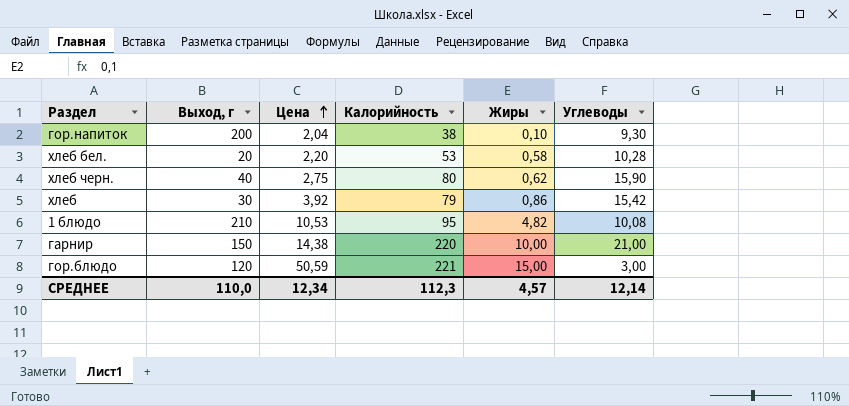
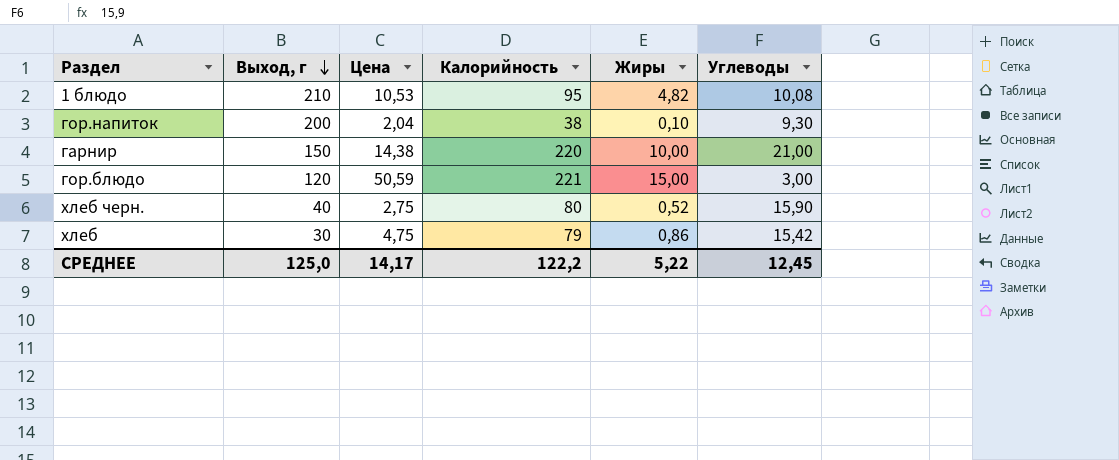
row order: Цена ascending -> Выход, г descending
row хлеб бел.: 20 | 2,20 | 53 | 0,58 | 10,28 -> none
хлеб черн. | Жиры: 0,62 -> 0,52
хлеб | Цена: 3,92 -> 4,75
СРЕДНЕЕ | Выход, г: 110,0 -> 125,0
СРЕДНЕЕ | Цена: 12,34 -> 14,17
СРЕДНЕЕ | Калорийность: 112,3 -> 122,2
СРЕДНЕЕ | Жиры: 4,57 -> 5,22
СРЕДНЕЕ | Углеводы: 12,14 -> 12,45

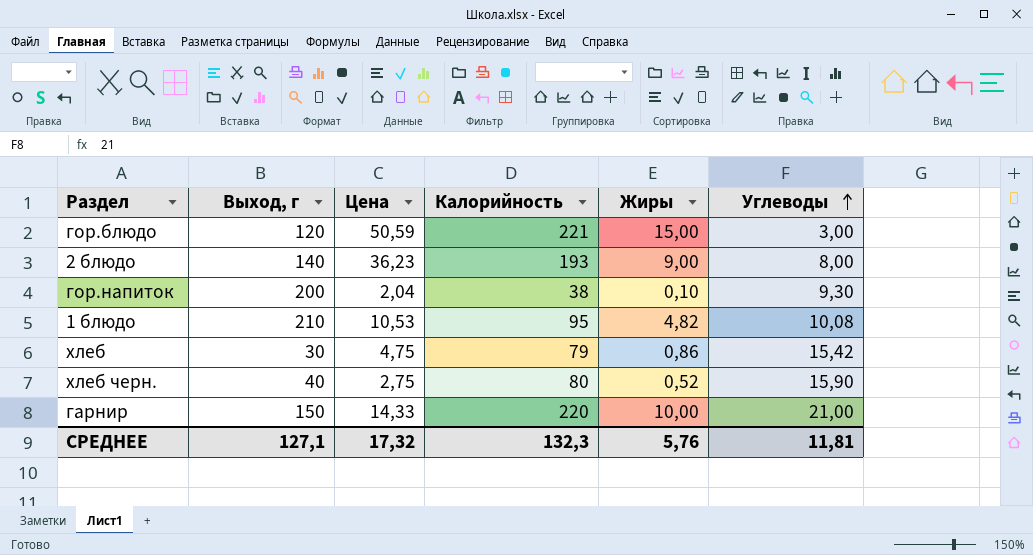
row order: Выход, г descending -> Углеводы ascending
row 2 блюдо: none -> 140 | 36,23 | 193 | 9,00 | 8,00
гарнир | Цена: 14,38 -> 14,33
СРЕДНЕЕ | Выход, г: 125,0 -> 127,1
СРЕДНЕЕ | Цена: 14,17 -> 17,32
СРЕДНЕЕ | Калорийность: 122,2 -> 132,3
СРЕДНЕЕ | Жиры: 5,22 -> 5,76
СРЕДНЕЕ | Углеводы: 12,45 -> 11,81

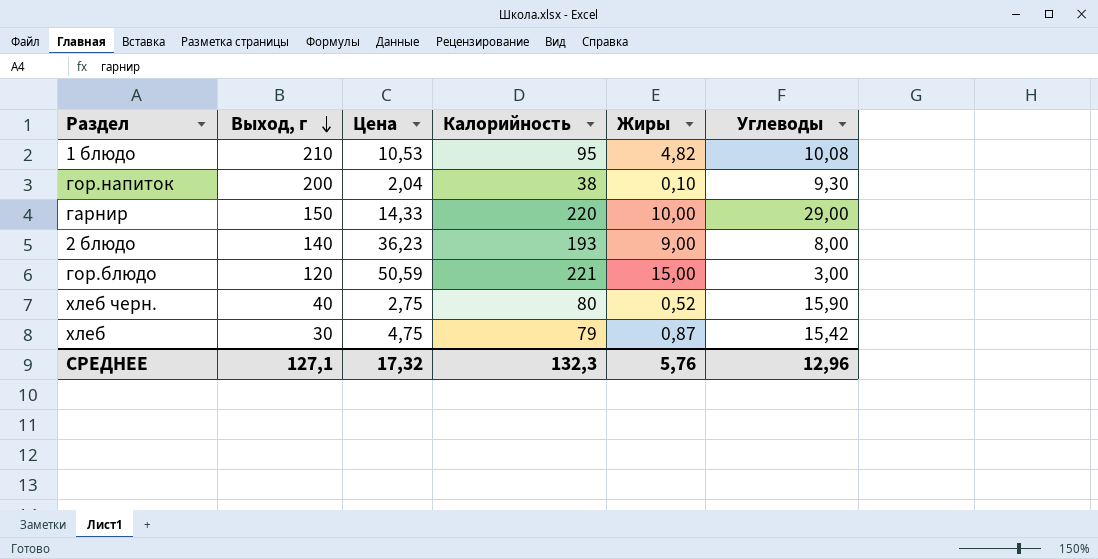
row order: Углеводы ascending -> Выход, г descending
гарнир | Углеводы: 21,00 -> 29,00
хлеб | Жиры: 0,86 -> 0,87
СРЕДНЕЕ | Углеводы: 11,81 -> 12,96

